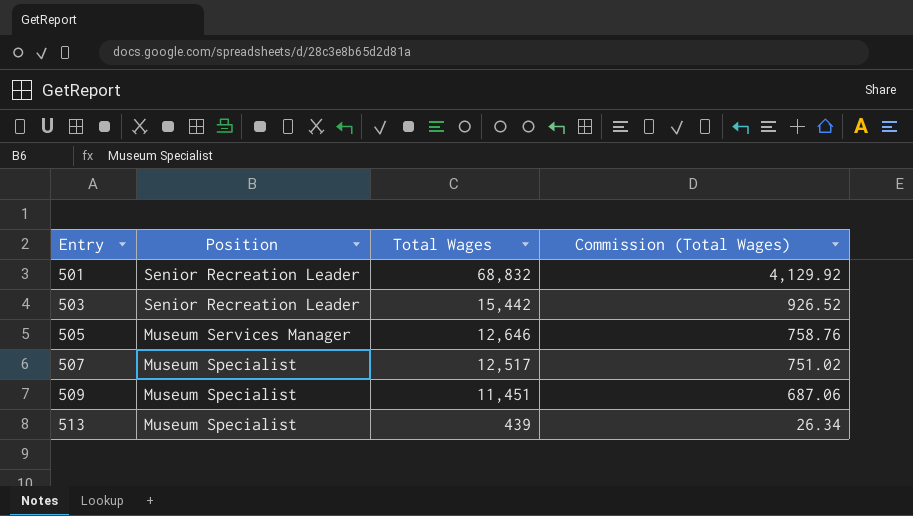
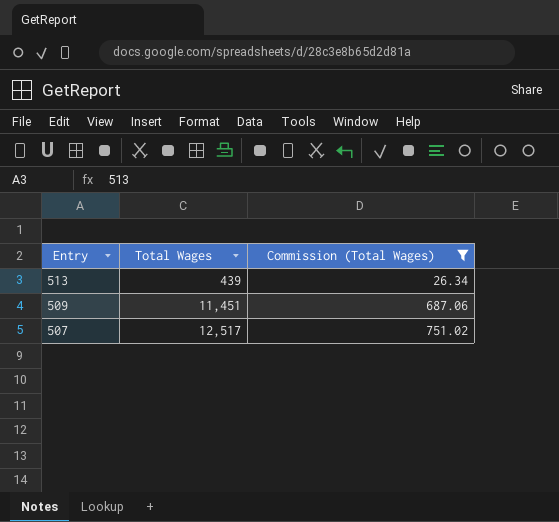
filter: none -> Commission (Total Wages) <= 751.02
row order: Entry ascending -> Entry descending
column Position | position: 2 -> none

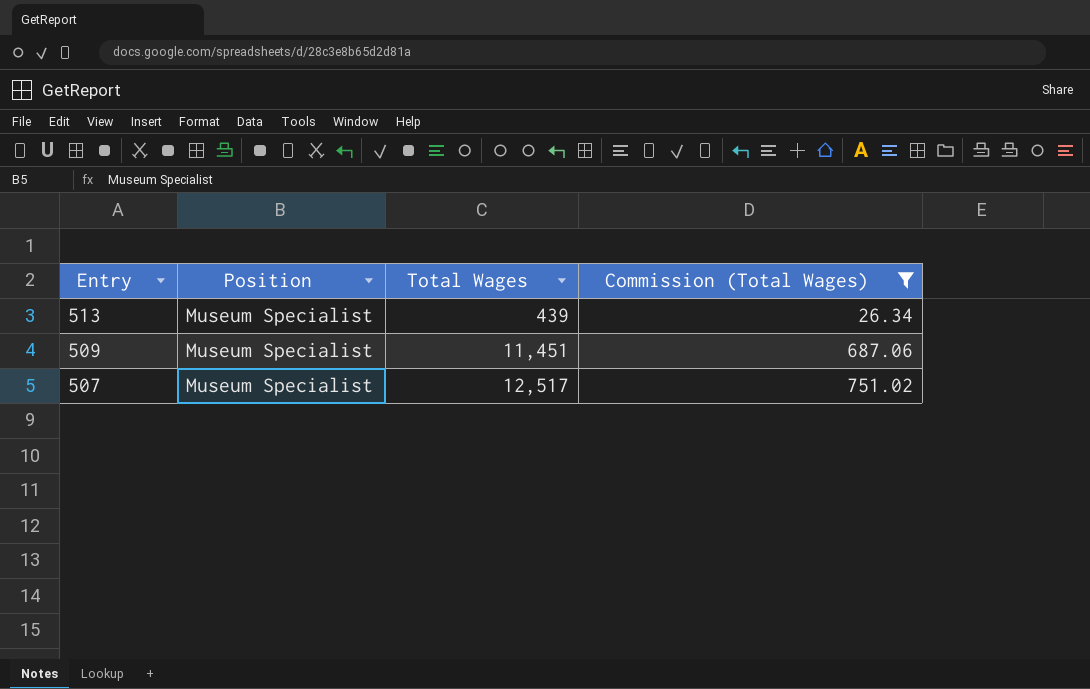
column Position | position: none -> 2

